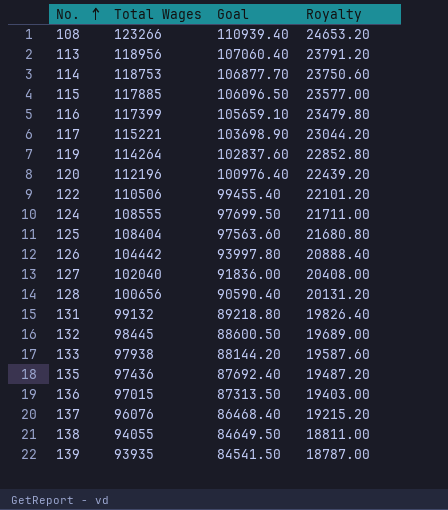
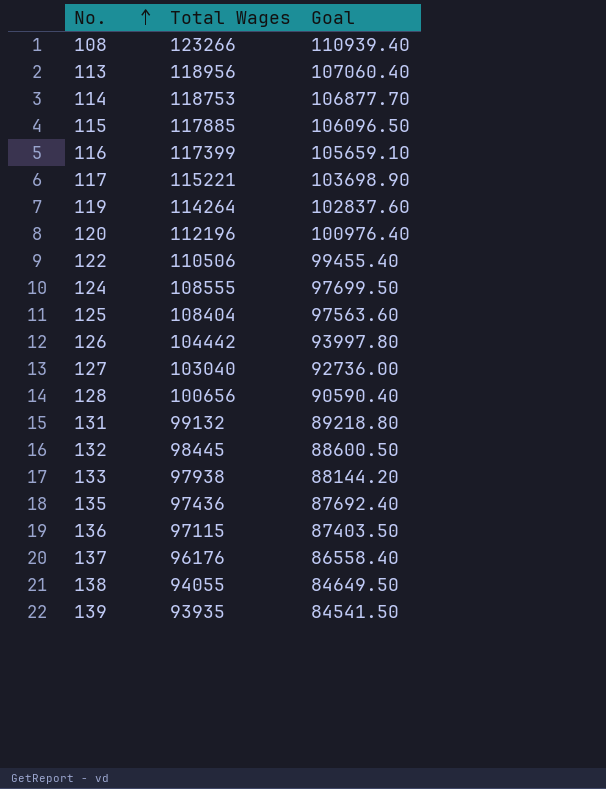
column Royalty | formula: [Total Wages] * 0.2 -> none
127 | Total Wages: 102040 -> 103040
127 | Goal: 91836.00 -> 92736.00
136 | Total Wages: 97015 -> 97115
136 | Goal: 87313.50 -> 87403.50
137 | Total Wages: 96076 -> 96176
137 | Goal: 86468.40 -> 86558.40

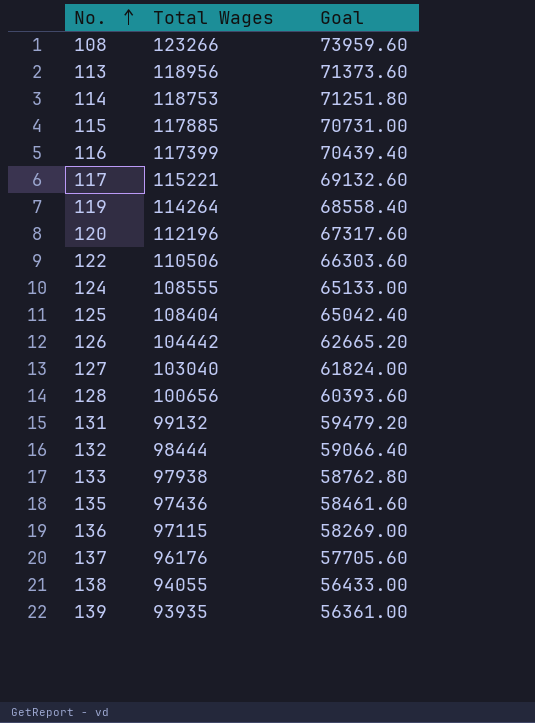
column Goal | formula: [Total Wages] * 0.9 -> [Total Wages] * 0.6
132 | Total Wages: 98445 -> 98444

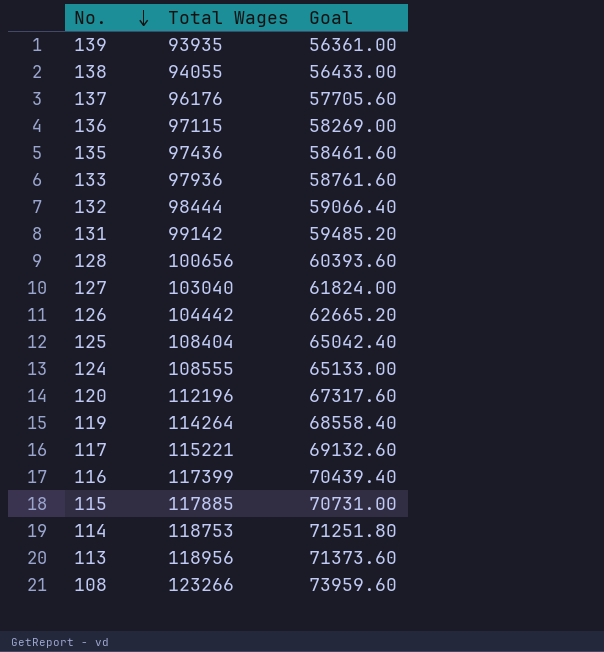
row order: No. ascending -> No. descending
row 122: 110506 | 66303.60 -> none
133 | Total Wages: 97938 -> 97936
133 | Goal: 58762.80 -> 58761.60
131 | Total Wages: 99132 -> 99142
131 | Goal: 59479.20 -> 59485.20

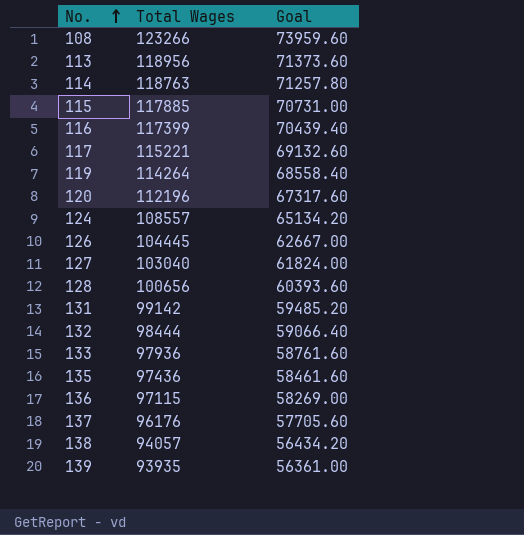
row order: No. descending -> No. ascending
row 125: 108404 | 65042.40 -> none
114 | Total Wages: 118753 -> 118763
114 | Goal: 71251.80 -> 71257.80
124 | Total Wages: 108555 -> 108557
124 | Goal: 65133.00 -> 65134.20
126 | Total Wages: 104442 -> 104445
126 | Goal: 62665.20 -> 62667.00
138 | Total Wages: 94055 -> 94057
138 | Goal: 56433.00 -> 56434.20

